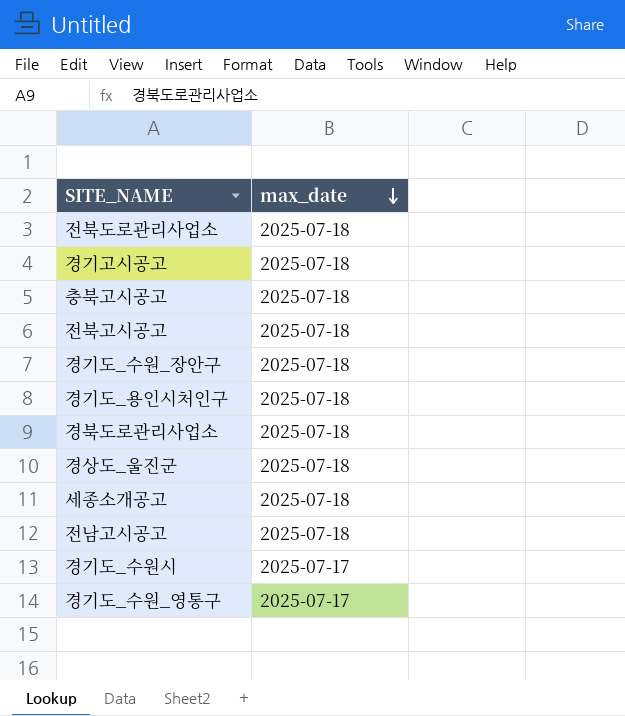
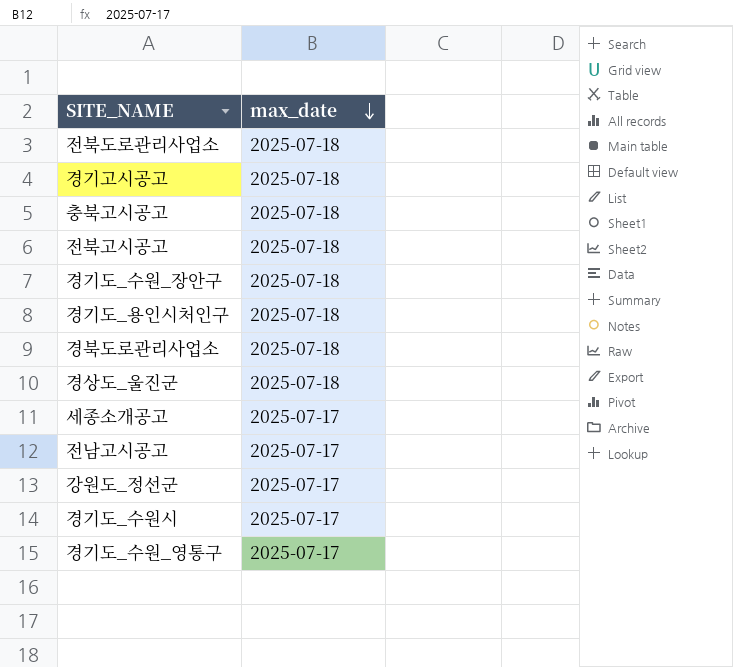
세종소개공고 | max_date: 2025-07-18 -> 2025-07-17
전남고시공고 | max_date: 2025-07-18 -> 2025-07-17
row 강원도_정선군: none -> 2025-07-17

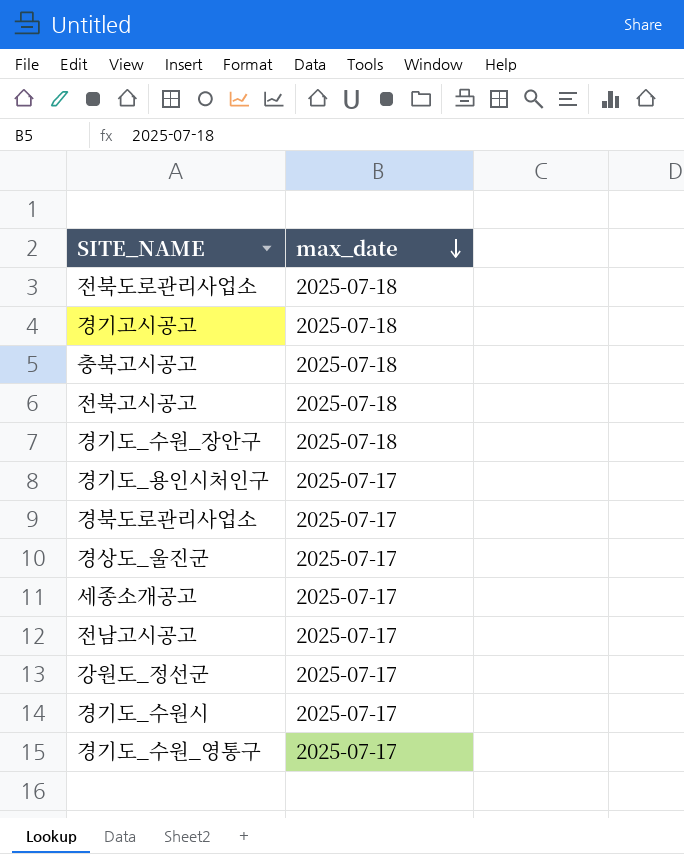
경기도_용인시처인구 | max_date: 2025-07-18 -> 2025-07-17
경북도로관리사업소 | max_date: 2025-07-18 -> 2025-07-17
경상도_울진군 | max_date: 2025-07-18 -> 2025-07-17

